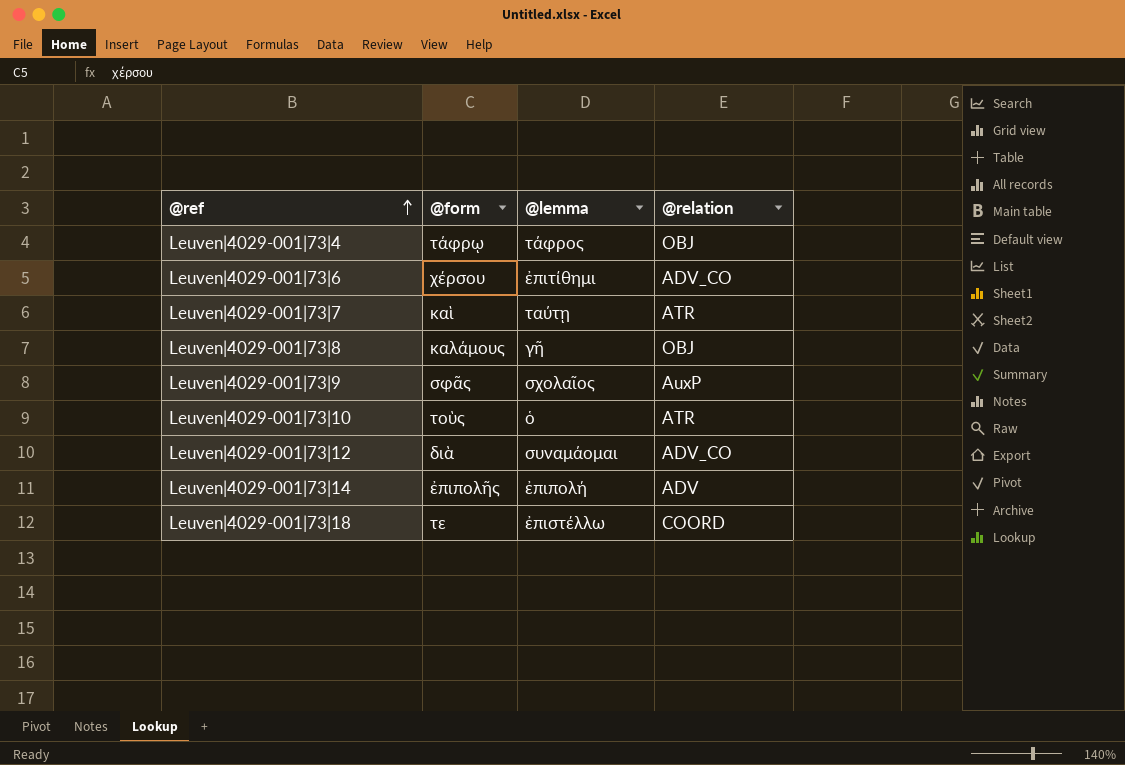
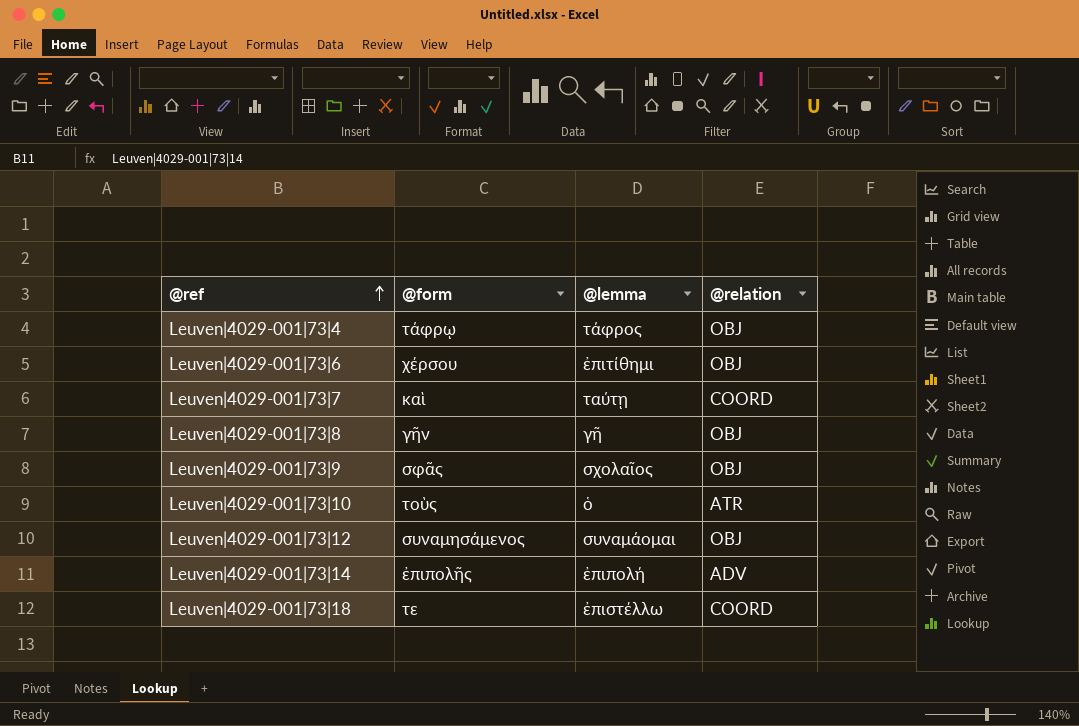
Leuven|4029-001|73|6 | @relation: ADV_CO -> OBJ
Leuven|4029-001|73|7 | @relation: ATR -> COORD
Leuven|4029-001|73|8 | @form: καλάμους -> γῆν
Leuven|4029-001|73|9 | @relation: AuxP -> OBJ
Leuven|4029-001|73|12 | @form: διὰ -> συναμησάμενος
Leuven|4029-001|73|12 | @relation: ADV_CO -> OBJ

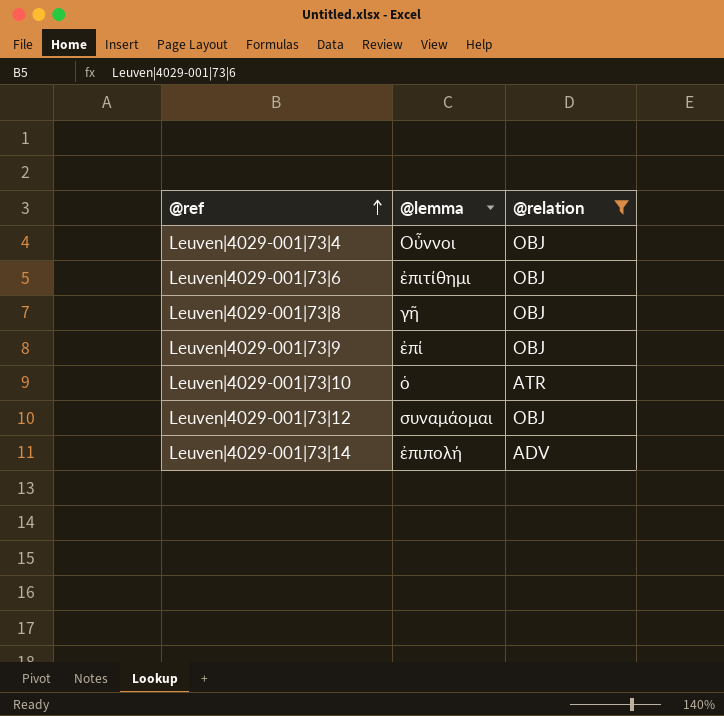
filter: none -> @relation != COORD
column @form | position: 2 -> none
Leuven|4029-001|73|4 | @lemma: τάφρος -> Οὖννοι
Leuven|4029-001|73|9 | @lemma: σχολαῖος -> ἐπί

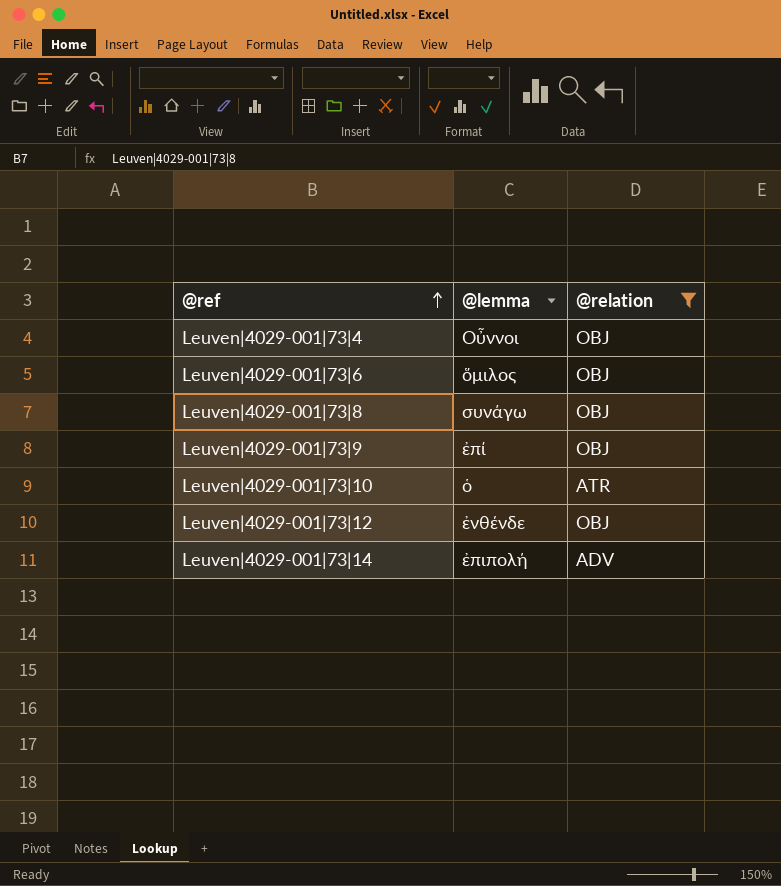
Leuven|4029-001|73|6 | @lemma: ἐπιτίθημι -> ὅμιλος
Leuven|4029-001|73|8 | @lemma: γῆ -> συνάγω
Leuven|4029-001|73|12 | @lemma: συναμάομαι -> ἐνθένδε

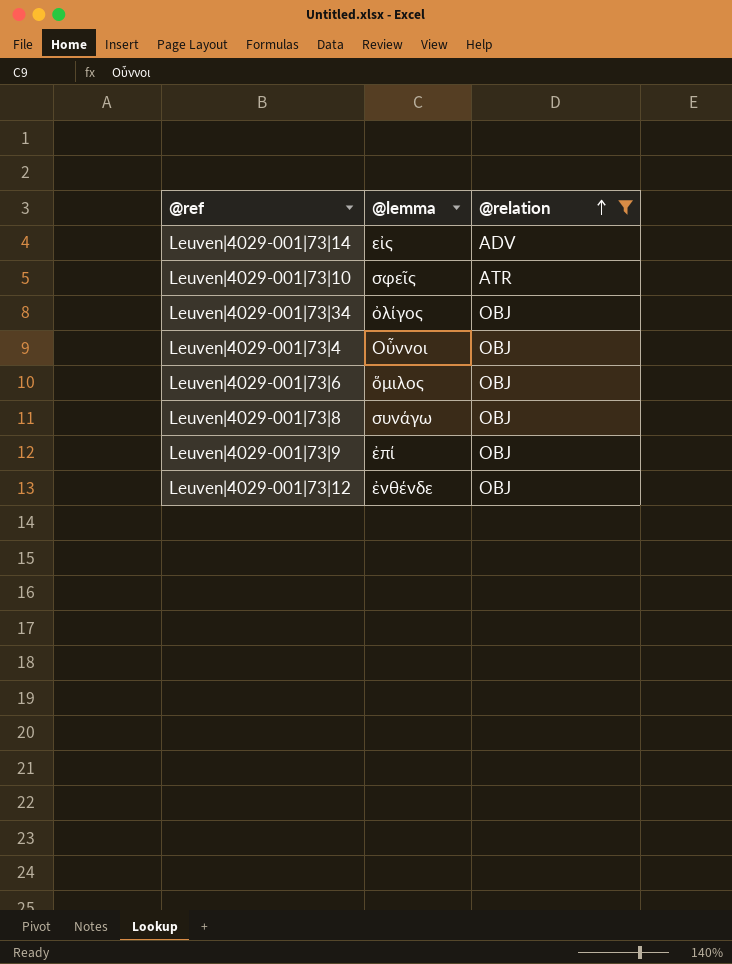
row order: @ref ascending -> @relation ascending
Leuven|4029-001|73|14 | @lemma: ἐπιπολή -> εἰς
Leuven|4029-001|73|10 | @lemma: ὁ -> σφεῖς
row Leuven|4029-001|73|34: none -> ὀλίγος | OBJ

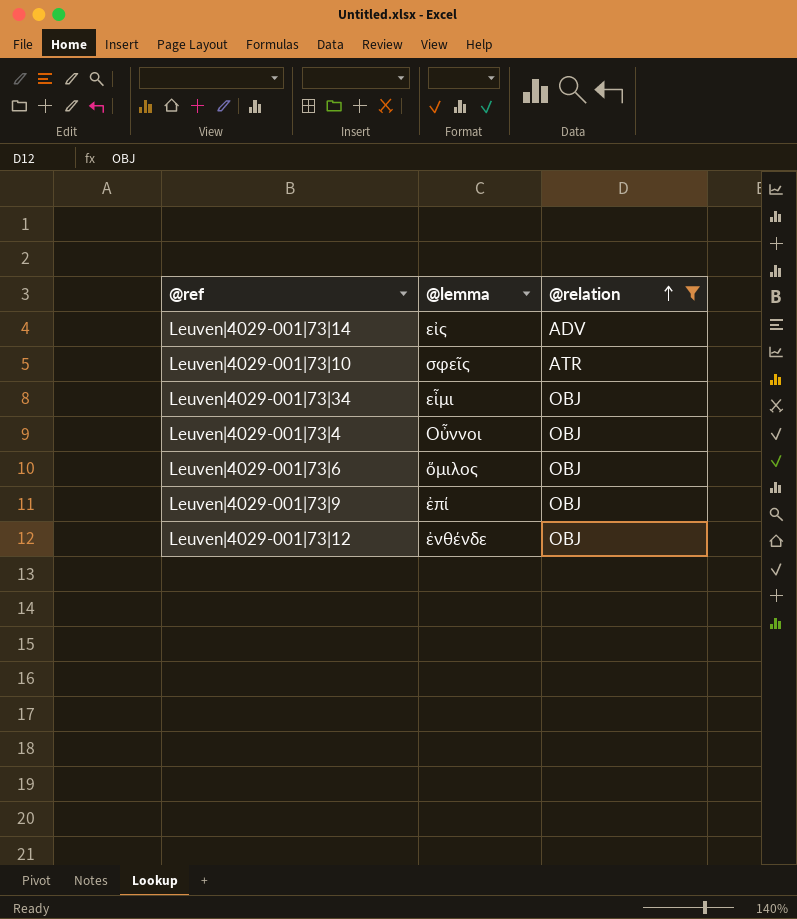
row Leuven|4029-001|73|8: συνάγω | OBJ -> none
Leuven|4029-001|73|34 | @lemma: ὀλίγος -> εἶμι

